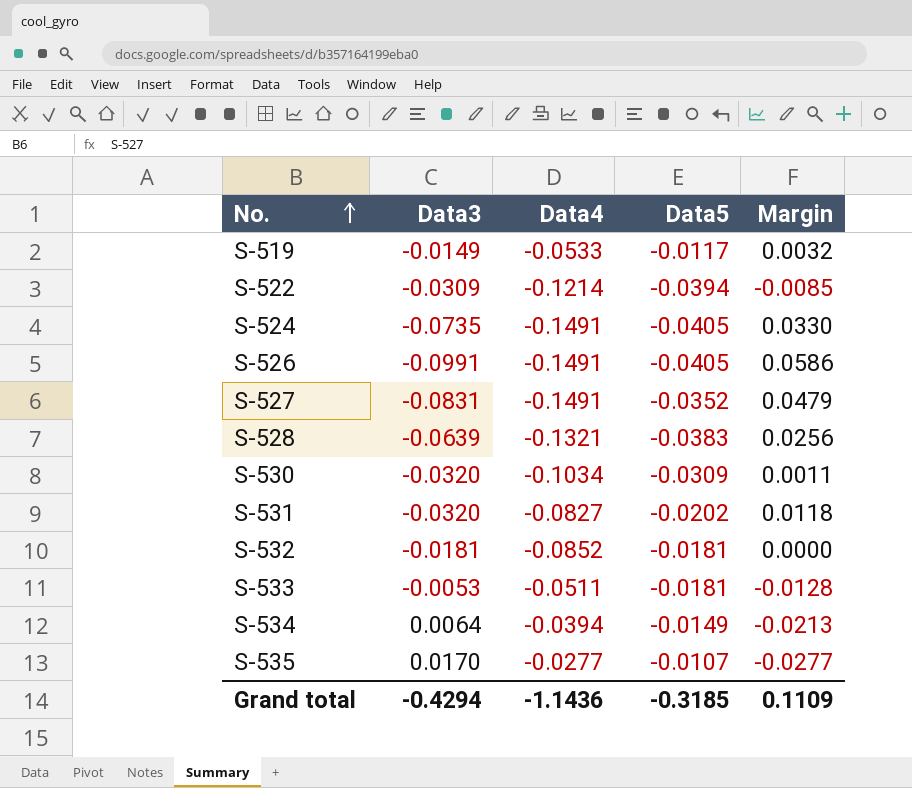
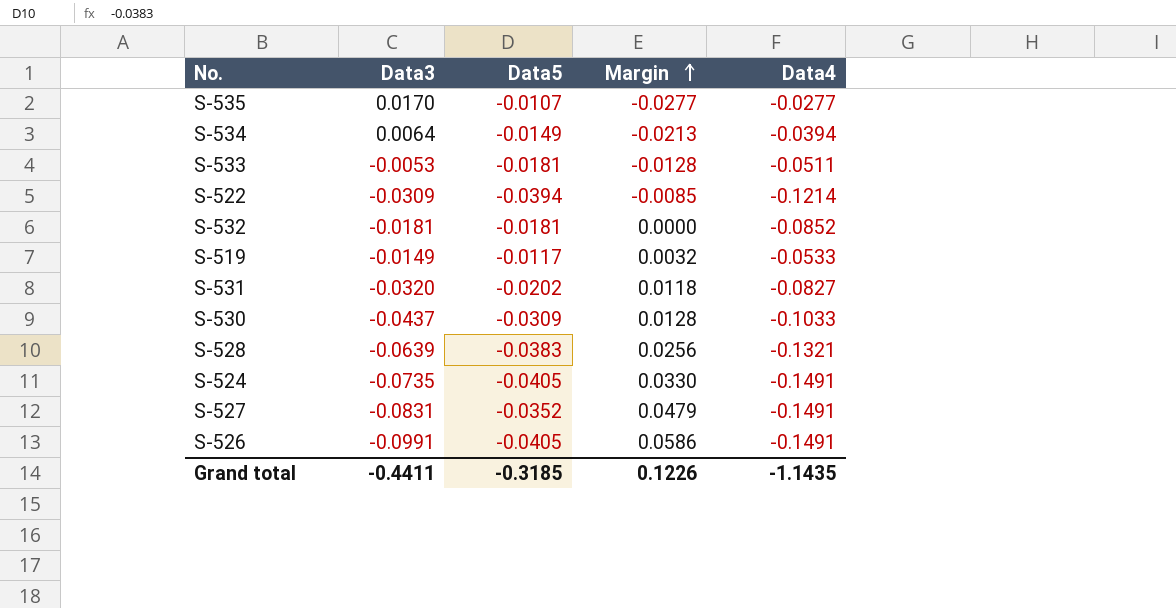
row order: No. ascending -> Margin ascending
column Data4 | position: 3 -> 5
S-530 | Data3: -0.0320 -> -0.0437
S-530 | Margin: 0.0011 -> 0.0128
S-530 | Data4: -0.1034 -> -0.1033
Grand total | Data3: -0.4294 -> -0.4411
Grand total | Margin: 0.1109 -> 0.1226
Grand total | Data4: -1.1436 -> -1.1435

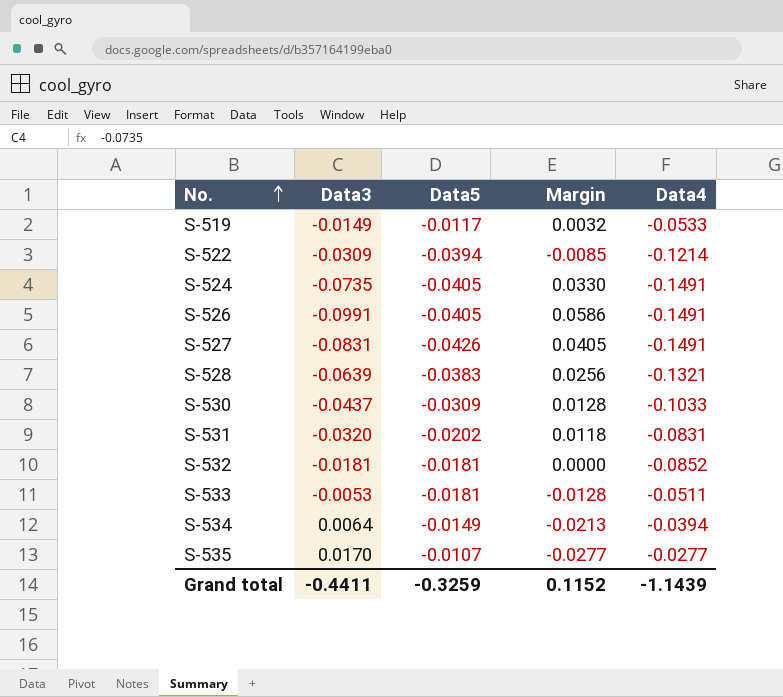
row order: Margin ascending -> No. ascending
S-527 | Data5: -0.0352 -> -0.0426
S-527 | Margin: 0.0479 -> 0.0405
S-531 | Data4: -0.0827 -> -0.0831
Grand total | Data5: -0.3185 -> -0.3259
Grand total | Margin: 0.1226 -> 0.1152
Grand total | Data4: -1.1435 -> -1.1439

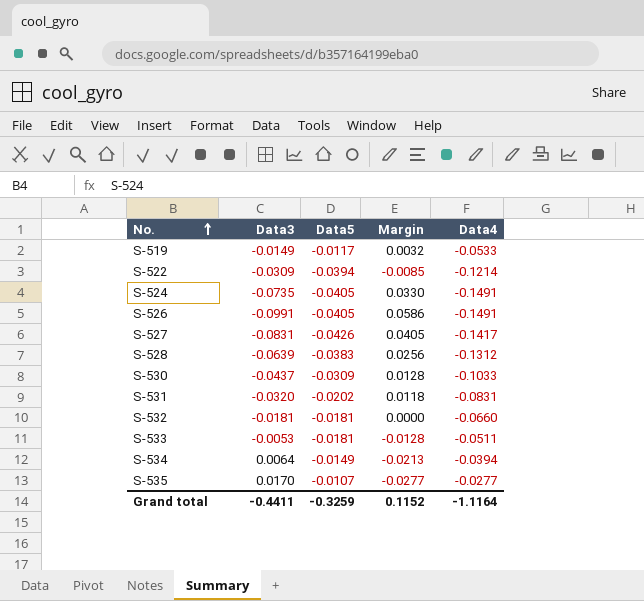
S-527 | Data4: -0.1491 -> -0.1417
S-528 | Data4: -0.1321 -> -0.1312
S-532 | Data4: -0.0852 -> -0.0660
Grand total | Data4: -1.1439 -> -1.1164

